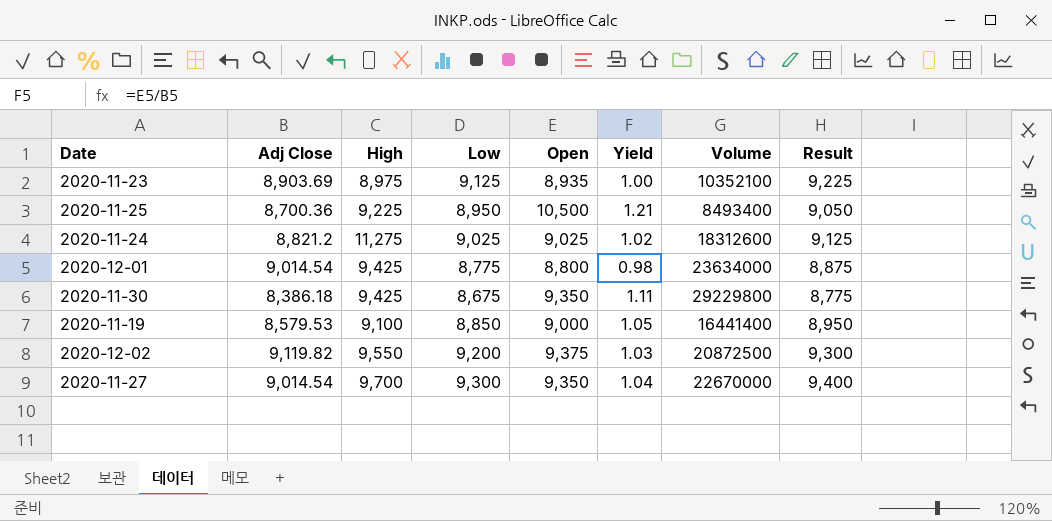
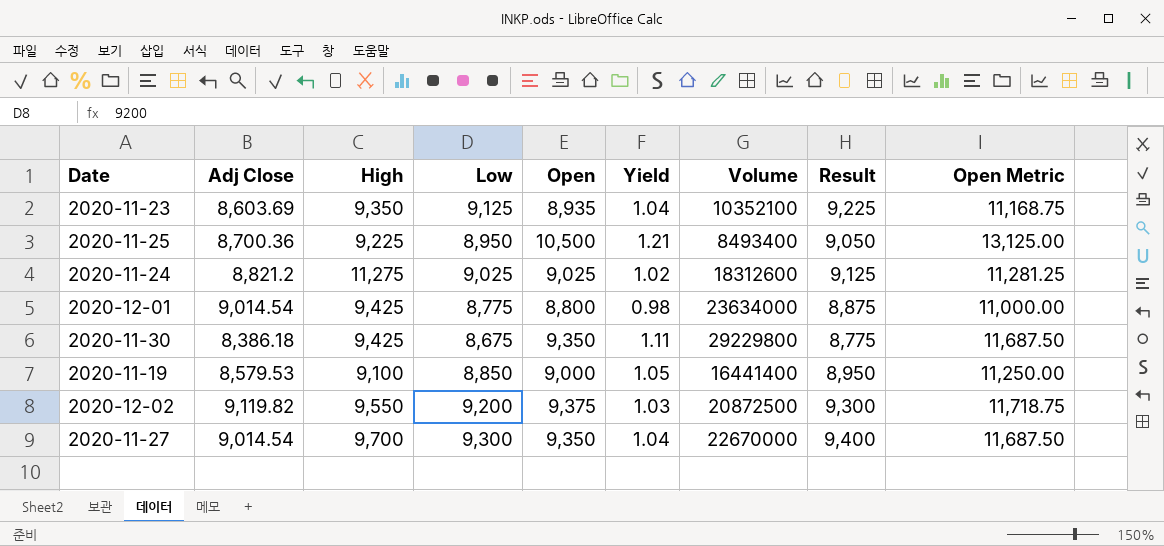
column Open Metric | formula: none -> [Open] * 1.25
2020-11-23 | Adj Close: 8,903.69 -> 8,603.69
2020-11-23 | High: 8,975 -> 9,350
2020-11-23 | Yield: 1.00 -> 1.04

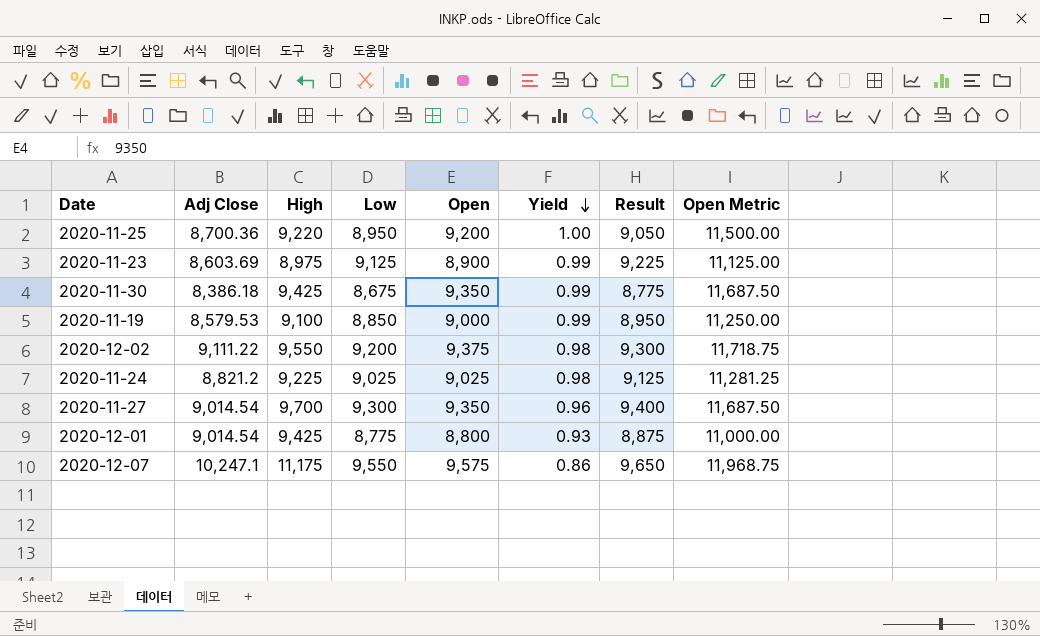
row order: none -> Yield descending
column Volume | position: 7 -> none
column Yield | formula: [Open] / [Adj Close] -> [Open] / [High]
2020-11-25 | High: 9,225 -> 9,220
2020-11-25 | Open: 10,500 -> 9,200
2020-11-25 | Open Metric: 13,125.00 -> 11,500.00
2020-11-23 | High: 9,350 -> 8,975
2020-11-23 | Open: 8,935 -> 8,900
2020-11-23 | Open Metric: 11,168.75 -> 11,125.00
2020-12-02 | Adj Close: 9,119.82 -> 9,111.22
2020-11-24 | High: 11,275 -> 9,225
row 2020-12-07: none -> 10,247.1 | 11,175 | 9,550 | 9,575 | 0.86 | 9,650 | 11,968.75

